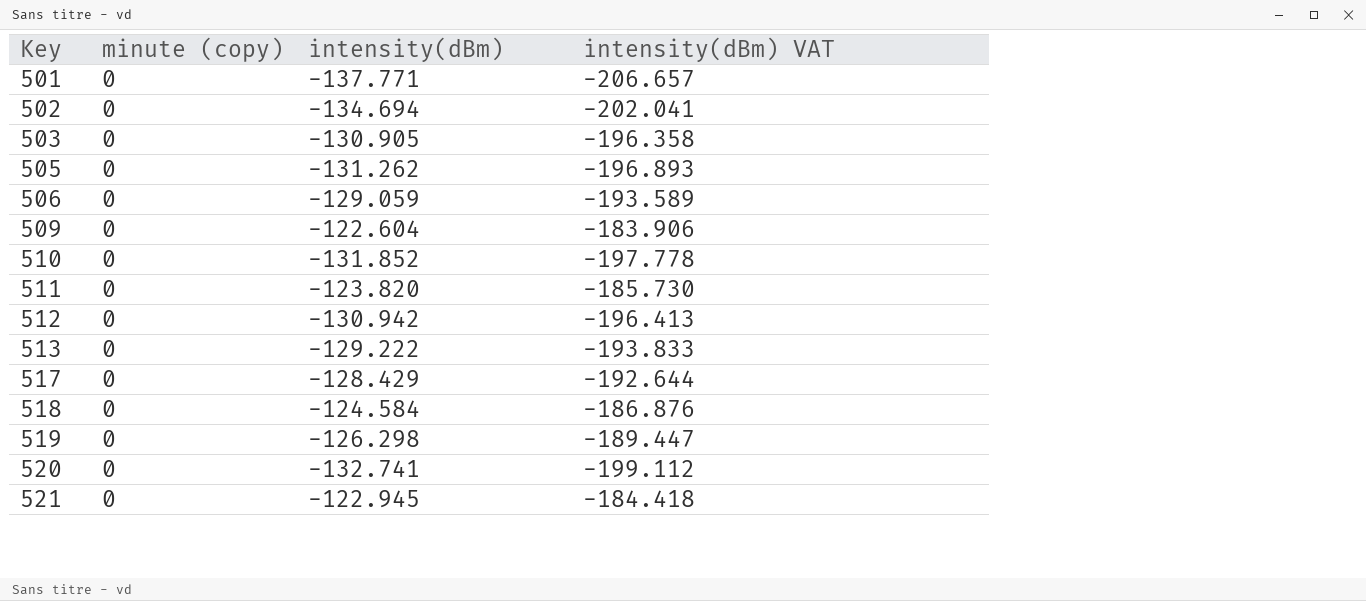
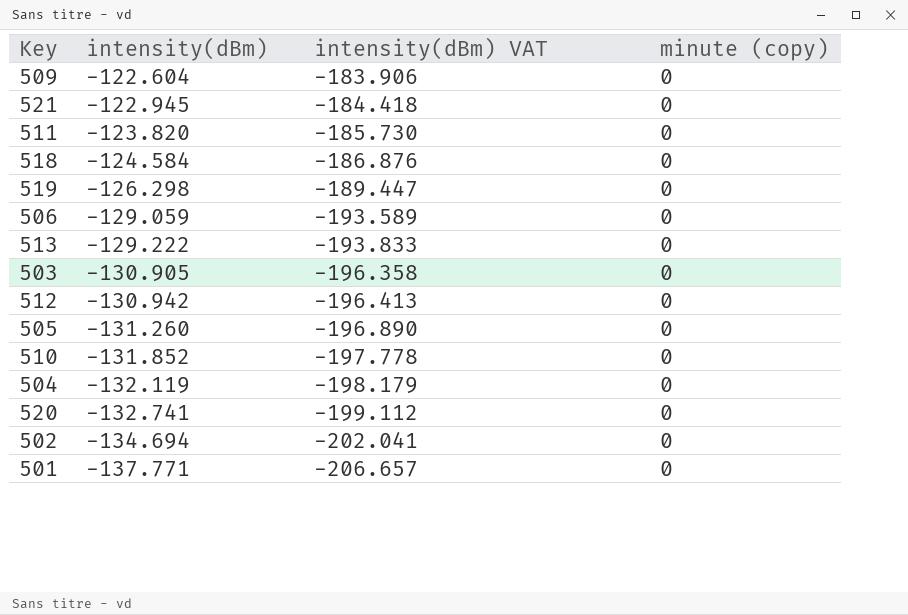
row order: Key ascending -> intensity(dBm) descending
column minute (copy) | position: 2 -> 4
row 517: 0 | -128.429 | -192.644 -> none
505 | intensity(dBm): -131.262 -> -131.260
505 | intensity(dBm) VAT: -196.893 -> -196.890
row 504: none -> -132.119 | -198.179 | 0

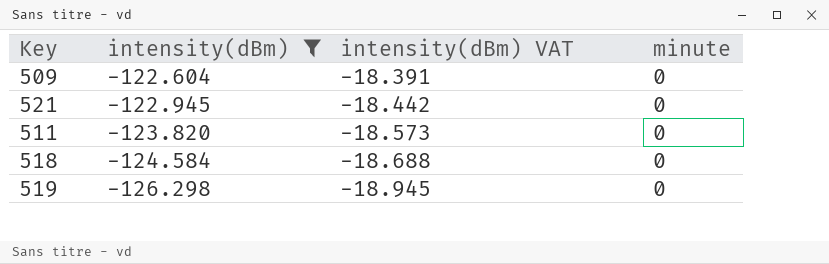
filter: none -> intensity(dBm) >= -126.298
column intensity(dBm) VAT | formula: [intensity(dBm)] * 1.5 -> [intensity(dBm)] * 0.15
column name: minute (copy) -> minute

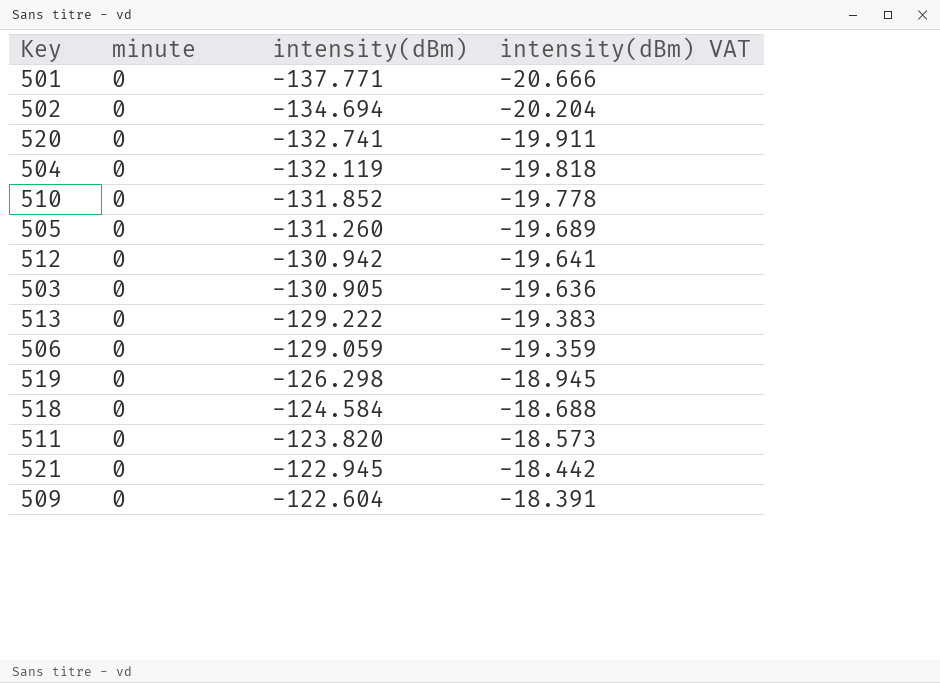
filter: intensity(dBm) >= -126.298 -> none
row order: intensity(dBm) descending -> intensity(dBm) ascending
column minute | position: 4 -> 2

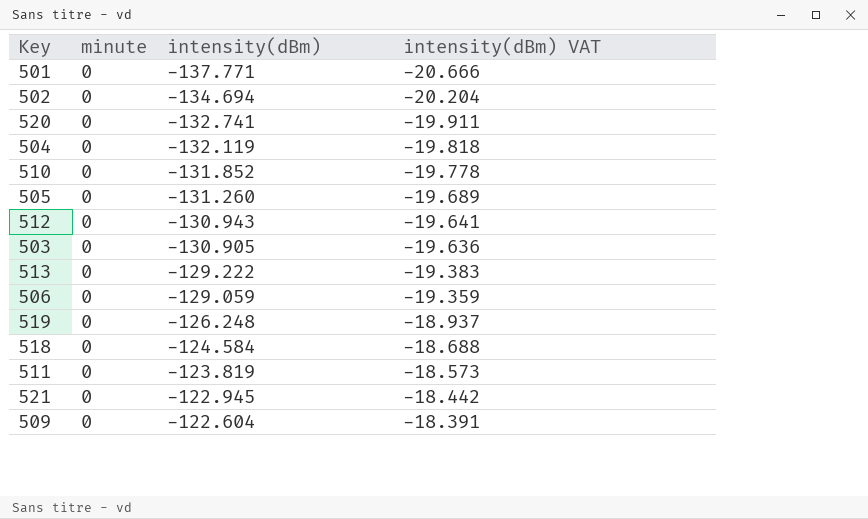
512 | intensity(dBm): -130.942 -> -130.943
519 | intensity(dBm): -126.298 -> -126.248
519 | intensity(dBm) VAT: -18.945 -> -18.937
511 | intensity(dBm): -123.820 -> -123.819

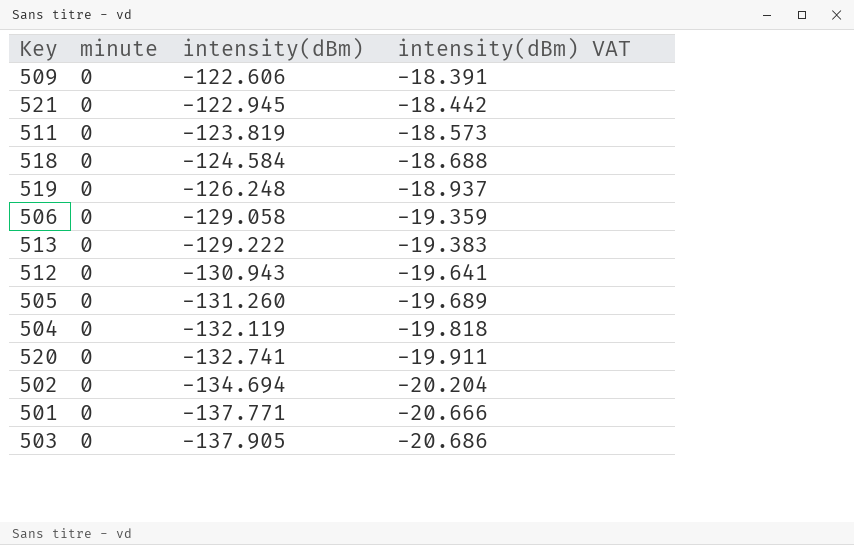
row order: intensity(dBm) ascending -> intensity(dBm) descending
row 510: 0 | -131.852 | -19.778 -> none
509 | intensity(dBm): -122.604 -> -122.606
506 | intensity(dBm): -129.059 -> -129.058
503 | intensity(dBm): -130.905 -> -137.905
503 | intensity(dBm) VAT: -19.636 -> -20.686

